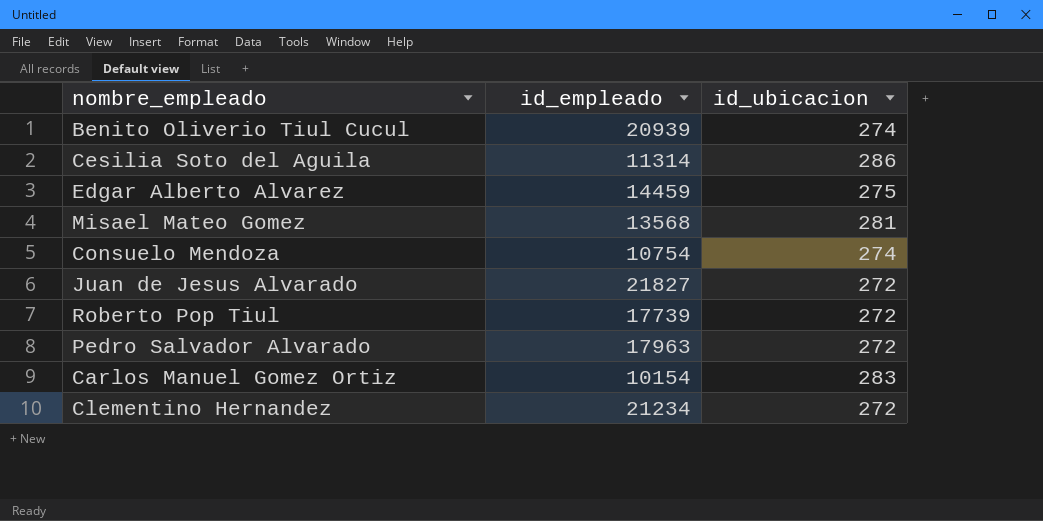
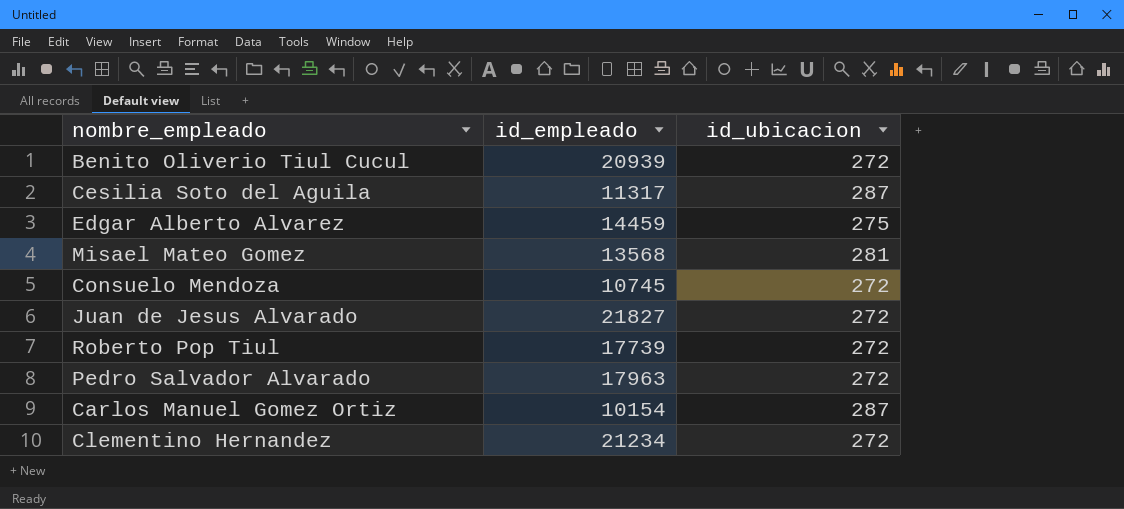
Benito Oliverio Tiul Cucul | id_ubicacion: 274 -> 272
Cesilia Soto del Aguila | id_empleado: 11314 -> 11317
Cesilia Soto del Aguila | id_ubicacion: 286 -> 287
Consuelo Mendoza | id_empleado: 10754 -> 10745
Consuelo Mendoza | id_ubicacion: 274 -> 272
Carlos Manuel Gomez Ortiz | id_ubicacion: 283 -> 287

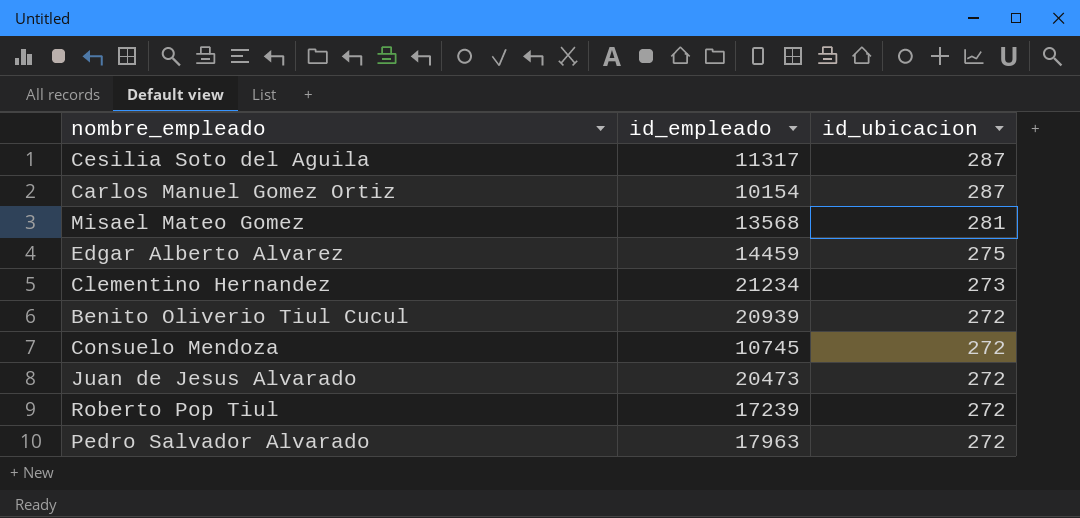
row order: none -> id_ubicacion descending
Clementino Hernandez | id_ubicacion: 272 -> 273
Juan de Jesus Alvarado | id_empleado: 21827 -> 20473
Roberto Pop Tiul | id_empleado: 17739 -> 17239

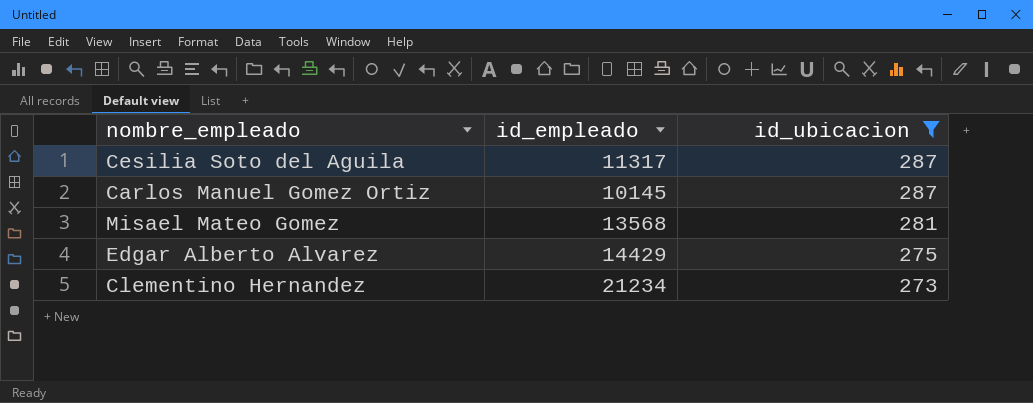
filter: none -> id_ubicacion != 272
Carlos Manuel Gomez Ortiz | id_empleado: 10154 -> 10145
Edgar Alberto Alvarez | id_empleado: 14459 -> 14429

